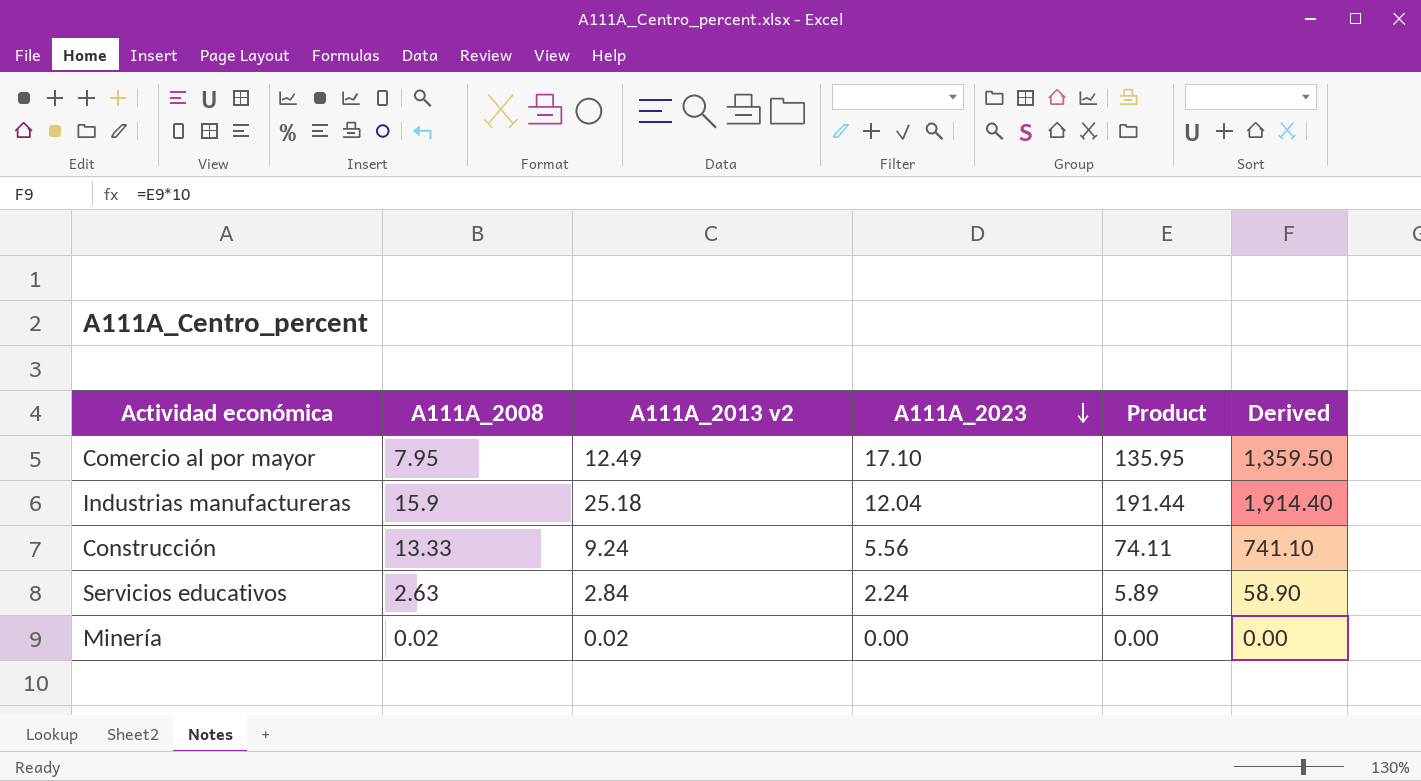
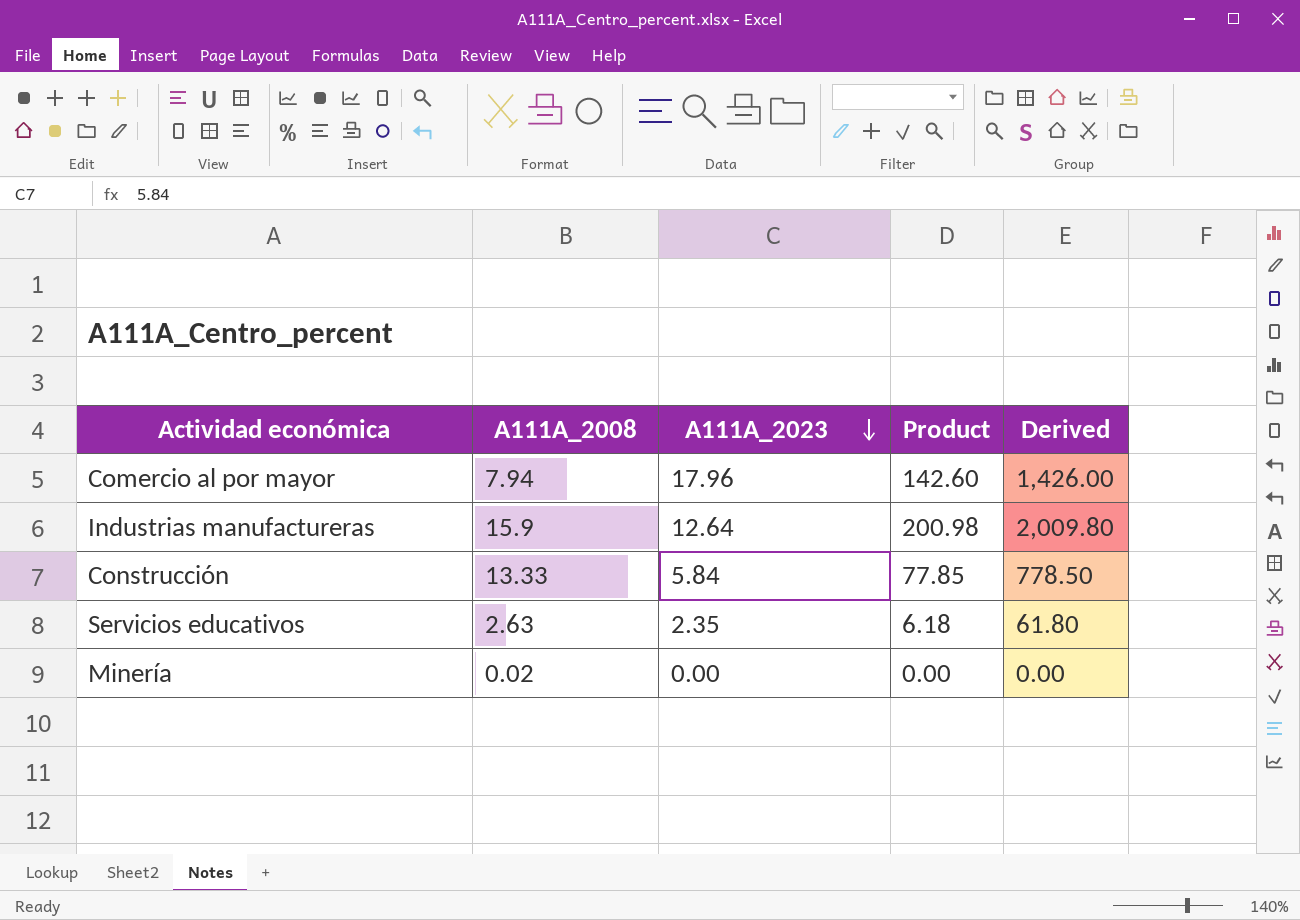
column A111A_2013 v2 | position: 3 -> none
Comercio al por mayor | A111A_2008: 7.95 -> 7.94
Comercio al por mayor | A111A_2023: 17.10 -> 17.96
Comercio al por mayor | Product: 135.95 -> 142.60
Comercio al por mayor | Derived: 1,359.50 -> 1,426.00
Industrias manufactureras | A111A_2023: 12.04 -> 12.64
Industrias manufactureras | Product: 191.44 -> 200.98
Industrias manufactureras | Derived: 1,914.40 -> 2,009.80
Construcción | A111A_2023: 5.56 -> 5.84
Construcción | Product: 74.11 -> 77.85
Construcción | Derived: 741.10 -> 778.50
Servicios educativos | A111A_2023: 2.24 -> 2.35
Servicios educativos | Product: 5.89 -> 6.18
Servicios educativos | Derived: 58.90 -> 61.80

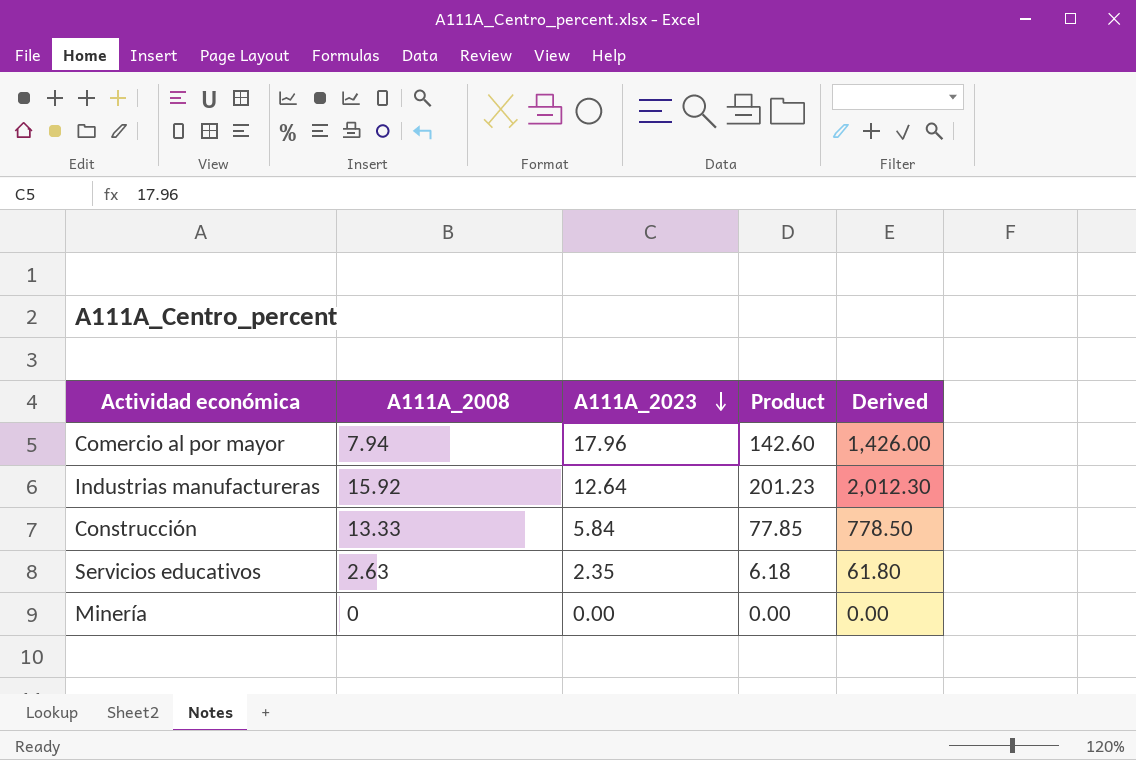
Industrias manufactureras | A111A_2008: 15.9 -> 15.92
Industrias manufactureras | Product: 200.98 -> 201.23
Industrias manufactureras | Derived: 2,009.80 -> 2,012.30
Minería | A111A_2008: 0.02 -> 0

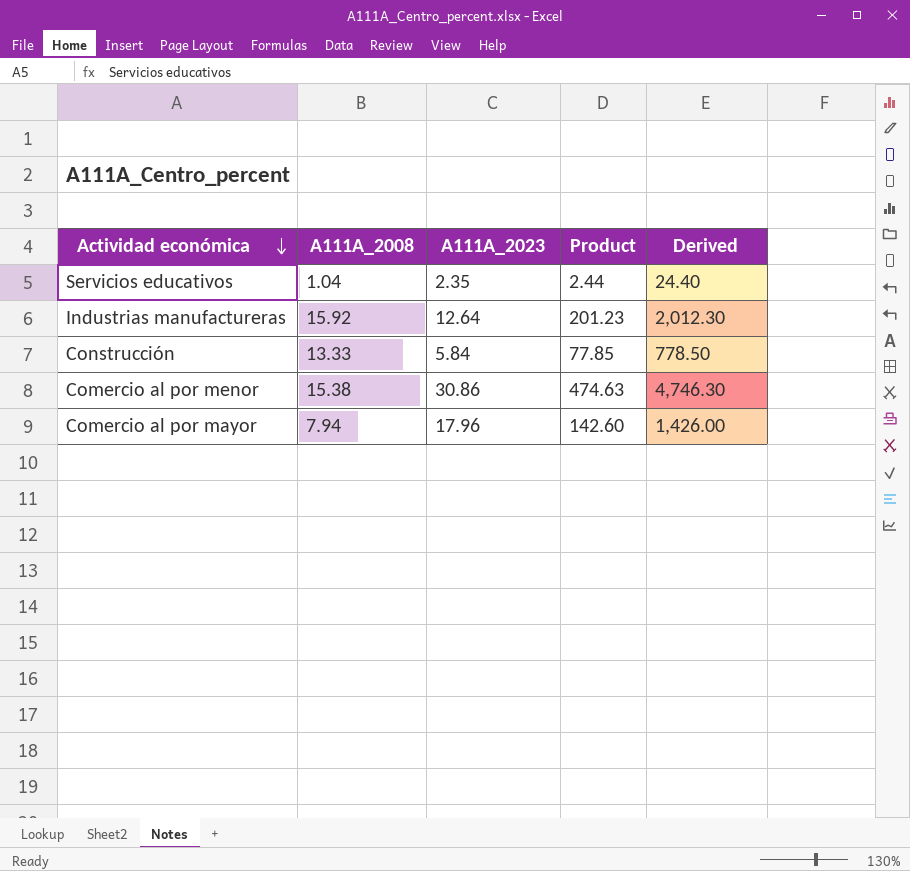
row order: A111A_2023 descending -> Actividad económica descending
row Minería: 0 | 0.00 | 0.00 | 0.00 -> none
Servicios educativos | A111A_2008: 2.63 -> 1.04
Servicios educativos | Product: 6.18 -> 2.44
Servicios educativos | Derived: 61.80 -> 24.40
row Comercio al por menor: none -> 15.38 | 30.86 | 474.63 | 4,746.30

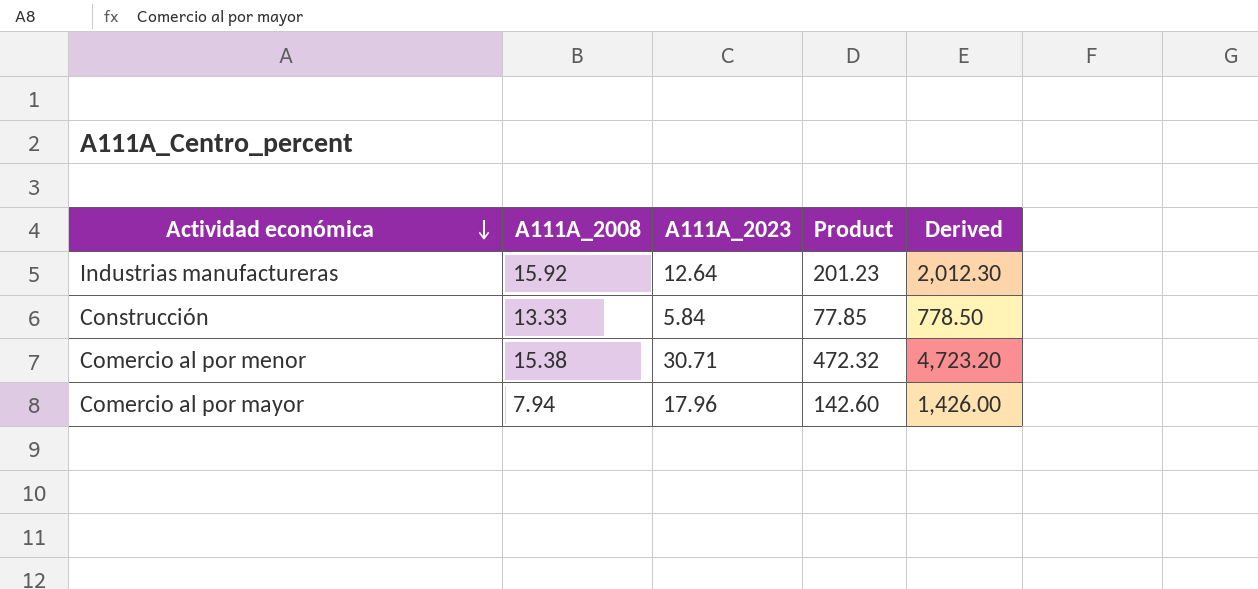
row Servicios educativos: 1.04 | 2.35 | 2.44 | 24.40 -> none
Comercio al por menor | A111A_2023: 30.86 -> 30.71
Comercio al por menor | Product: 474.63 -> 472.32
Comercio al por menor | Derived: 4,746.30 -> 4,723.20

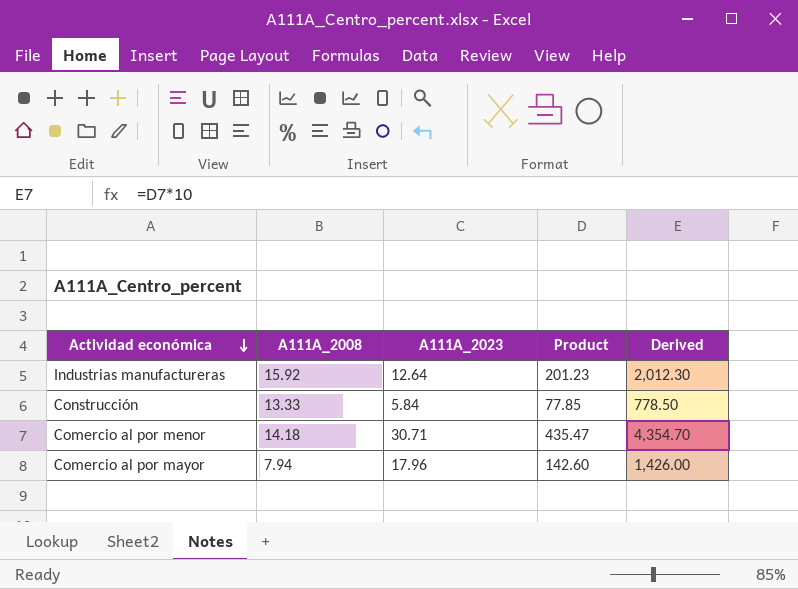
Comercio al por menor | A111A_2008: 15.38 -> 14.18
Comercio al por menor | Product: 472.32 -> 435.47
Comercio al por menor | Derived: 4,723.20 -> 4,354.70

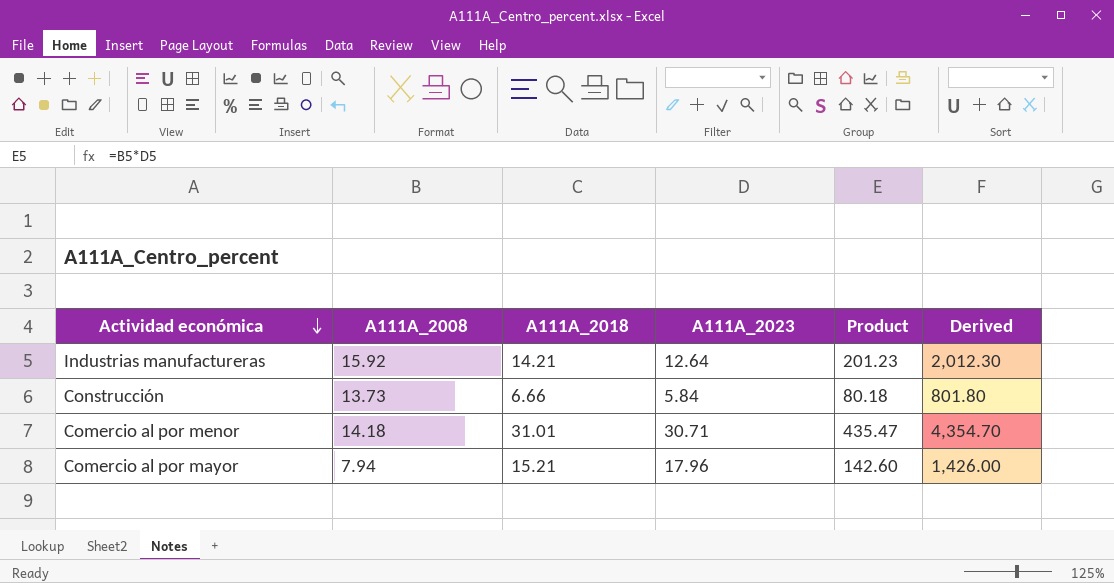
column A111A_2018 | position: none -> 3
Construcción | A111A_2008: 13.33 -> 13.73
Construcción | Product: 77.85 -> 80.18
Construcción | Derived: 778.50 -> 801.80

